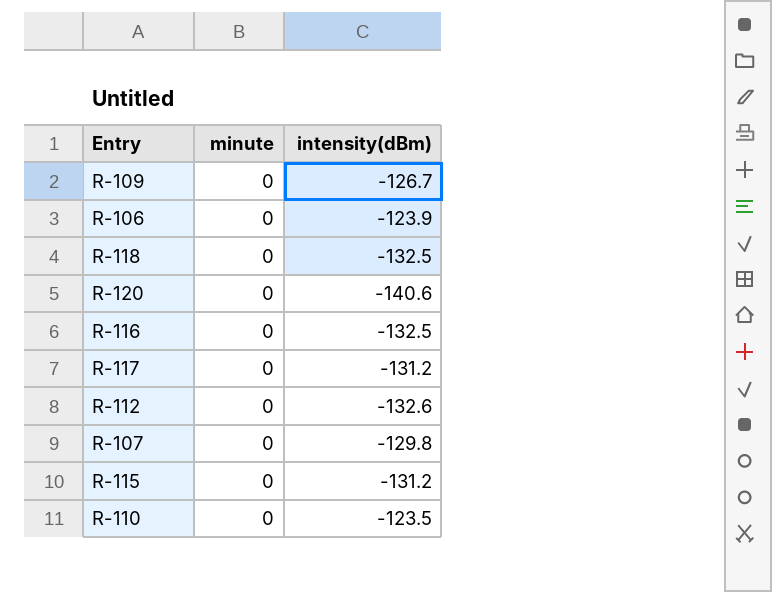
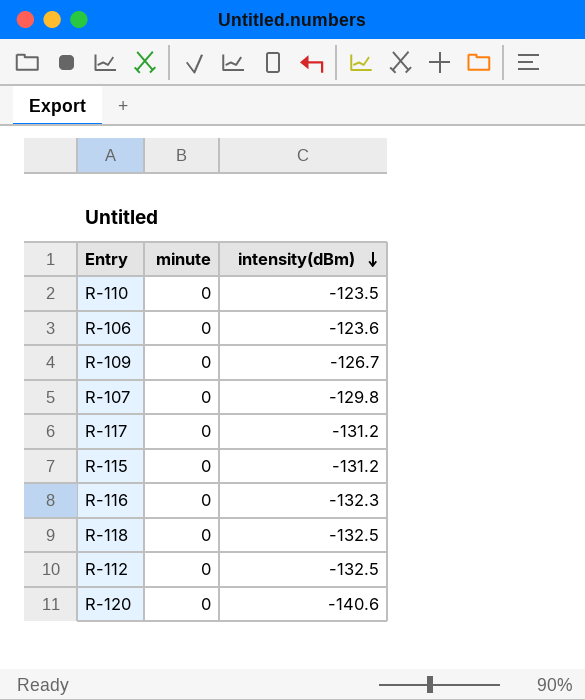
row order: none -> intensity(dBm) descending
R-106 | intensity(dBm): -123.9 -> -123.6
R-116 | intensity(dBm): -132.5 -> -132.3
R-112 | intensity(dBm): -132.6 -> -132.5

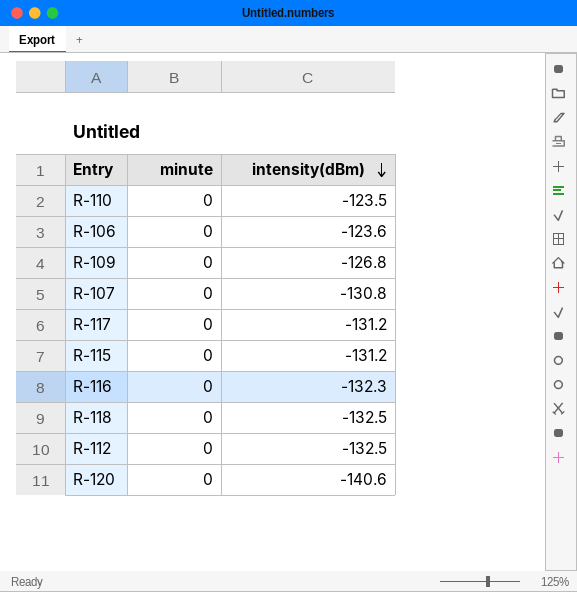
R-109 | intensity(dBm): -126.7 -> -126.8
R-107 | intensity(dBm): -129.8 -> -130.8

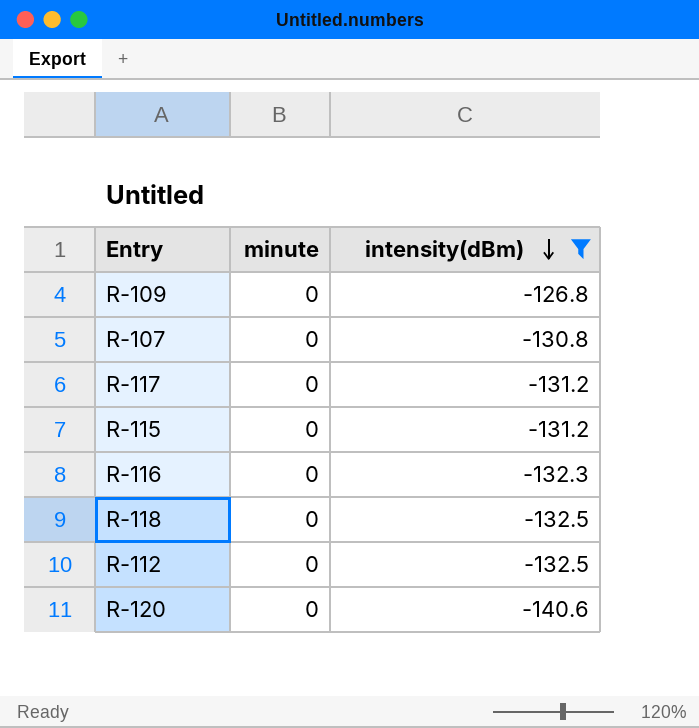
filter: none -> intensity(dBm) <= -126.8

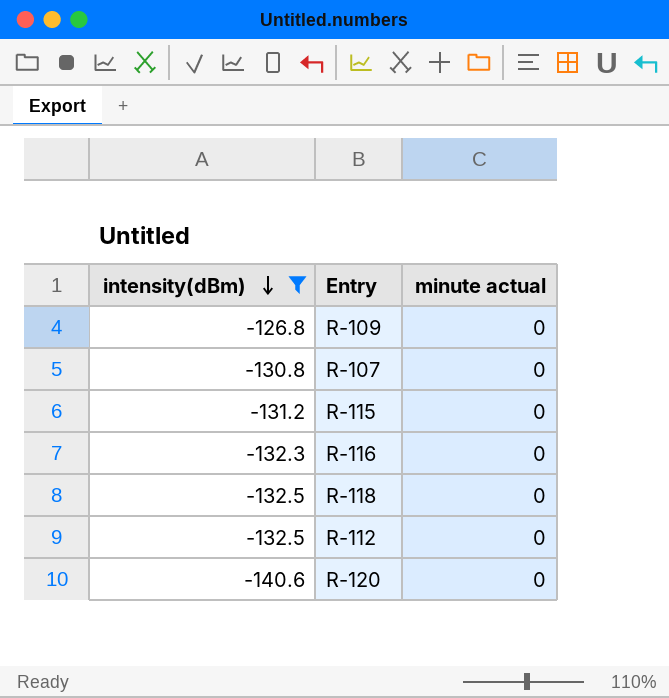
column intensity(dBm) | position: 3 -> 1
column name: minute -> minute actual
row R-117: 0 | -131.2 -> none

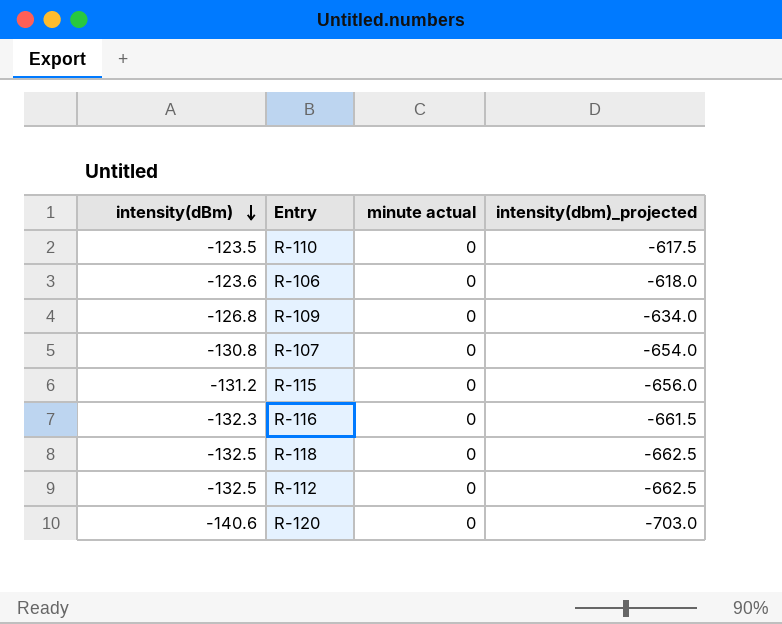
filter: intensity(dBm) <= -126.8 -> none
column intensity(dbm)_projected | formula: none -> [intensity(dBm)] * 5

